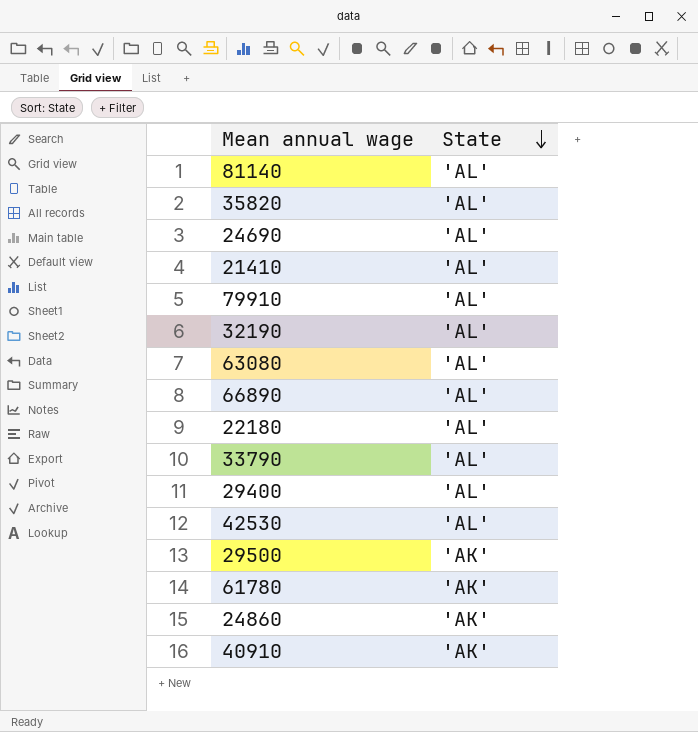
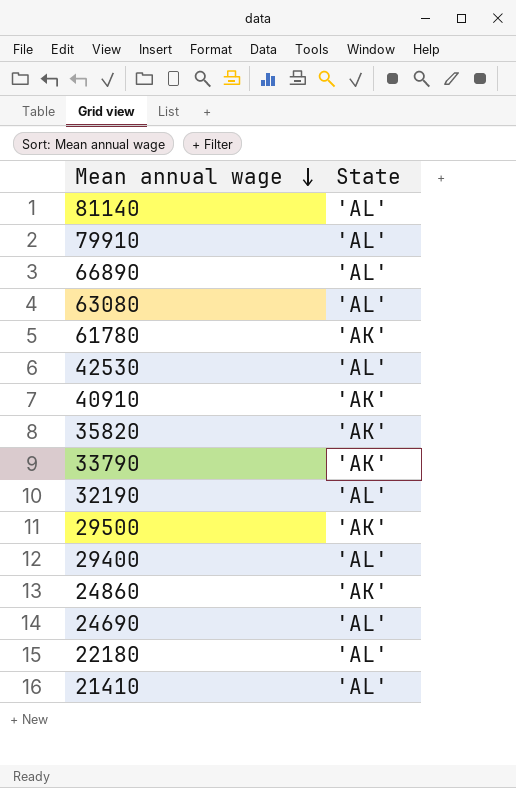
row order: State descending -> Mean annual wage descending
35820 | State: 'AL' -> 'AK'
33790 | State: 'AL' -> 'AK'

